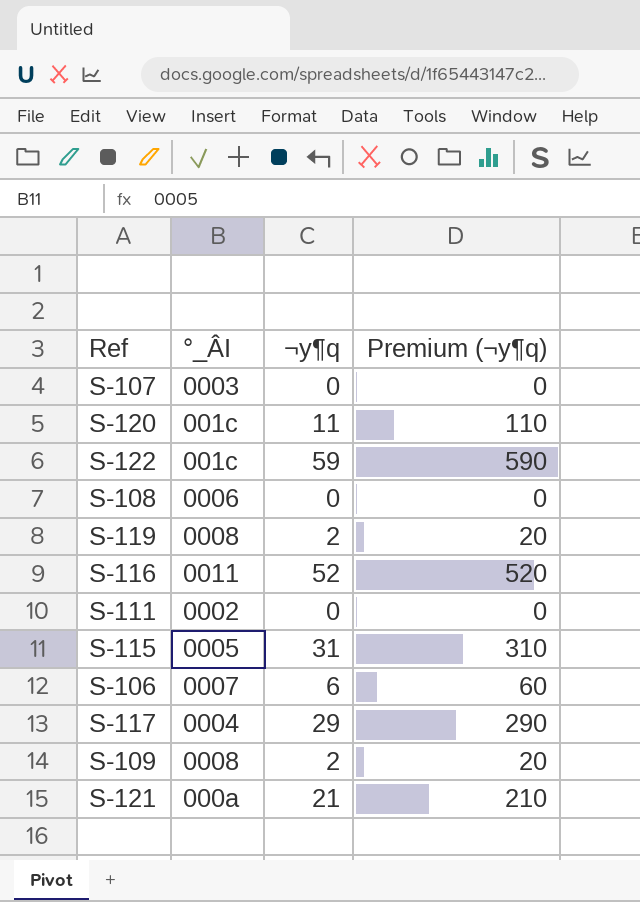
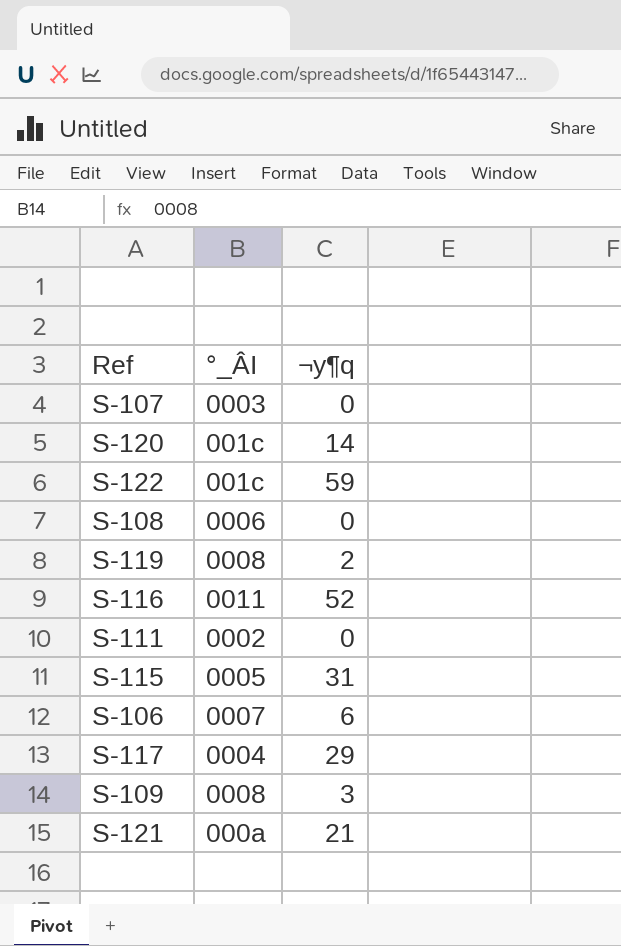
column Premium (¬y¶q) | formula: [¬y¶q] * 10 -> none
S-120 | ¬y¶q: 11 -> 14
S-109 | ¬y¶q: 2 -> 3

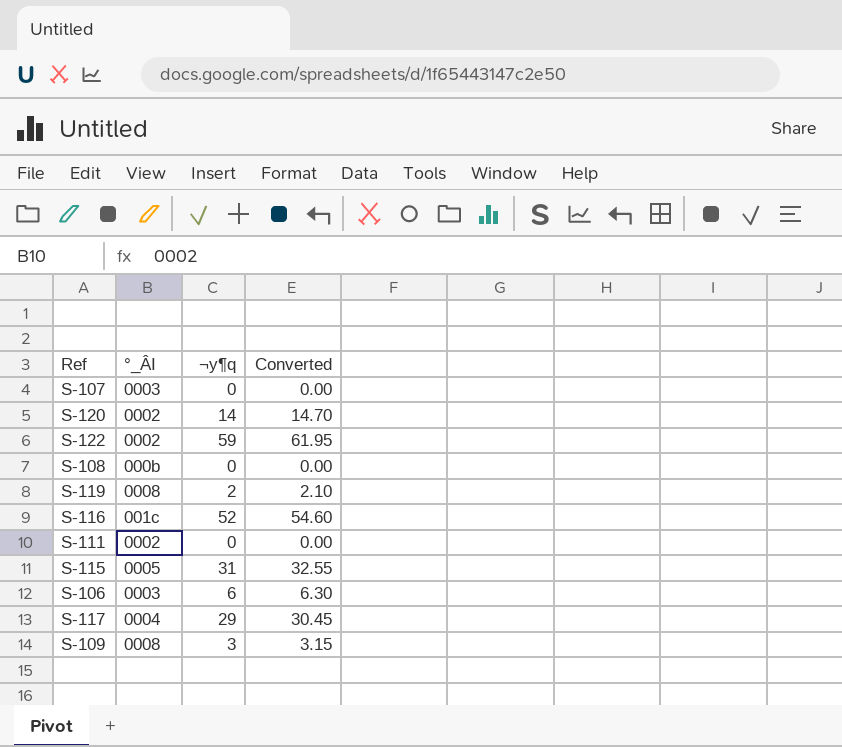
column Converted | formula: none -> [¬y¶q] * 1.05
row S-121: 000a | 21 -> none
S-120 | °_ÂI: 001c -> 0002
S-122 | °_ÂI: 001c -> 0002
S-108 | °_ÂI: 0006 -> 000b
S-116 | °_ÂI: 0011 -> 001c
S-106 | °_ÂI: 0007 -> 0003

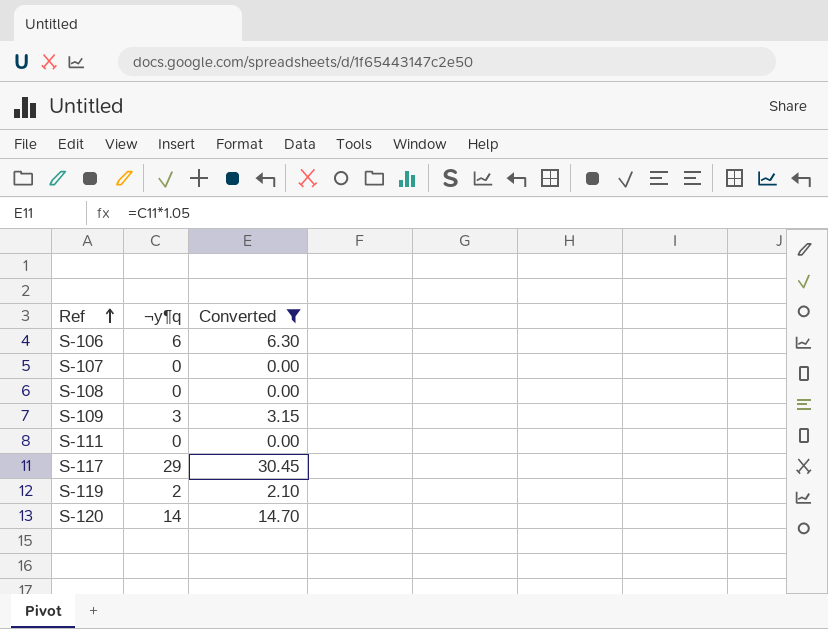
filter: none -> Converted <= 30.45
row order: none -> Ref ascending
column °_ÂI | position: 2 -> none

